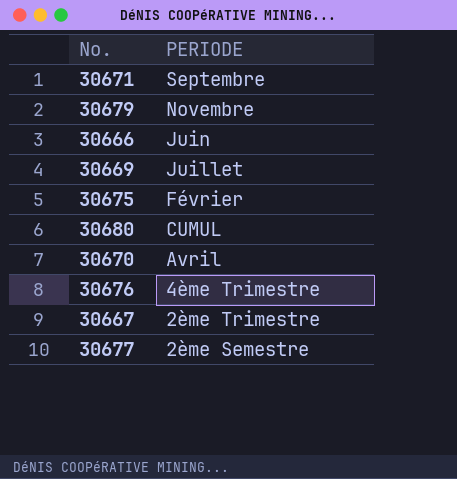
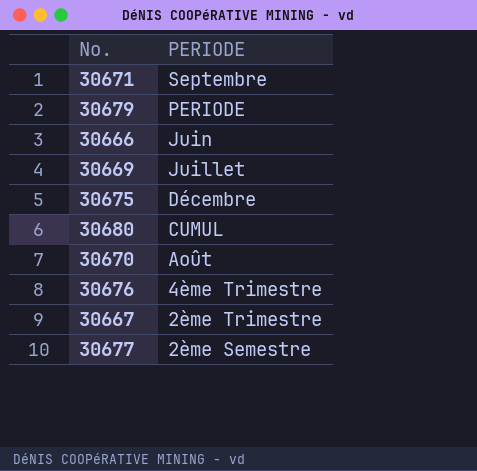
30679 | PERIODE: Novembre -> PERIODE
30675 | PERIODE: Février -> Décembre
30670 | PERIODE: Avril -> Août

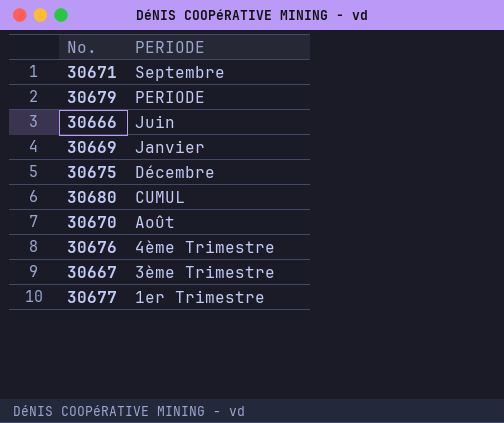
30669 | PERIODE: Juillet -> Janvier
30667 | PERIODE: 2ème Trimestre -> 3ème Trimestre
30677 | PERIODE: 2ème Semestre -> 1er Trimestre

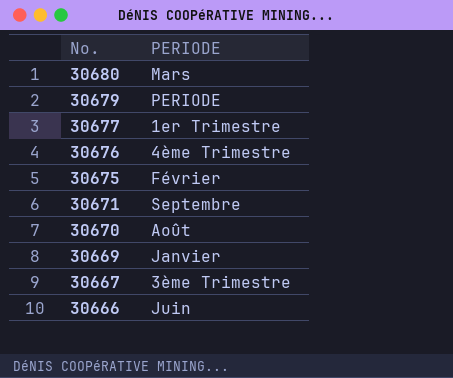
row order: PERIODE descending -> No. descending
30680 | PERIODE: CUMUL -> Mars
30675 | PERIODE: Décembre -> Février

